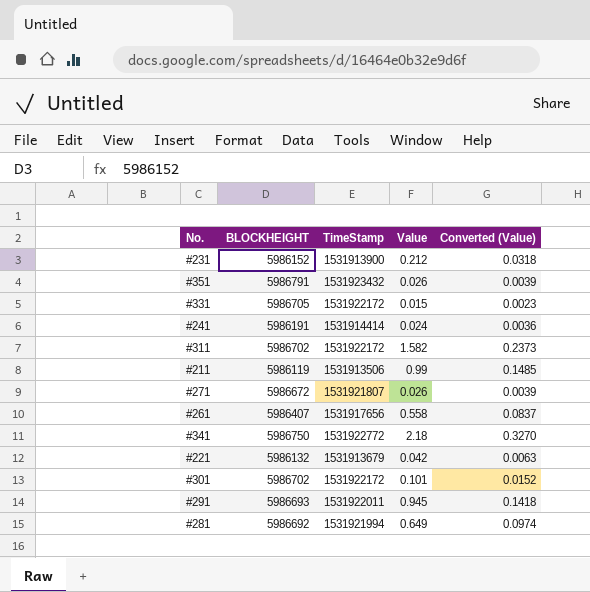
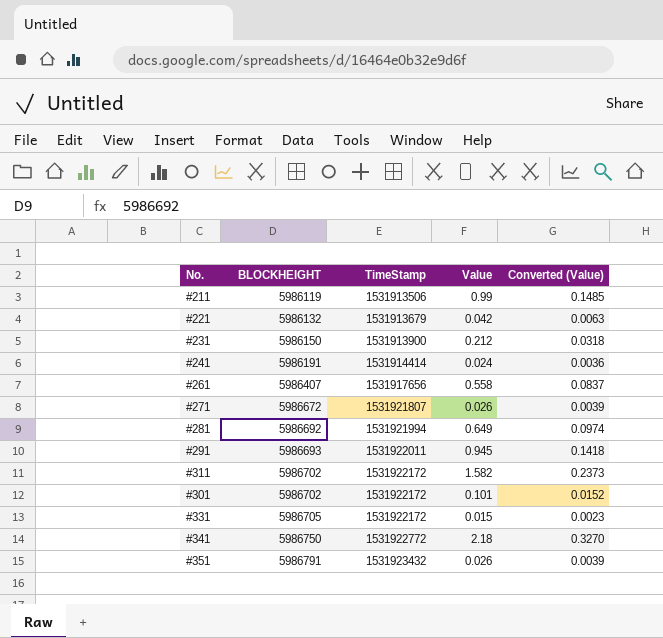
row order: none -> BLOCKHEIGHT ascending
#231 | BLOCKHEIGHT: 5986152 -> 5986150

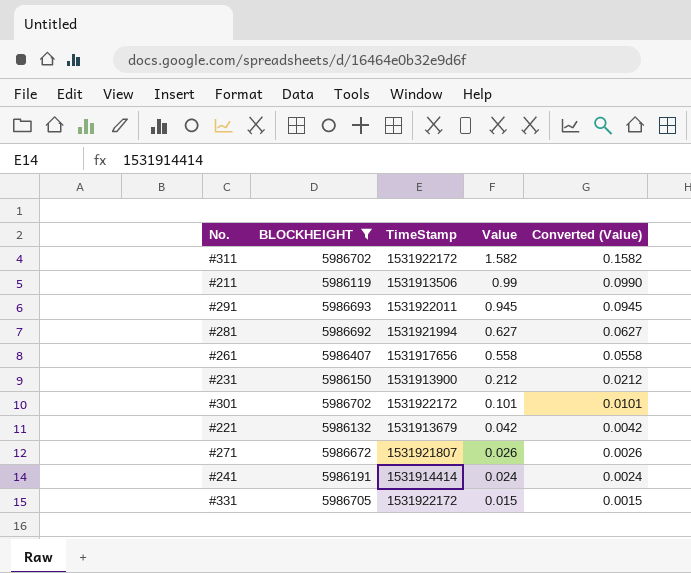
filter: none -> BLOCKHEIGHT <= 5986705
row order: BLOCKHEIGHT ascending -> Value descending
column Converted (Value) | formula: [Value] * 0.15 -> [Value] * 0.1
#281 | Value: 0.649 -> 0.627

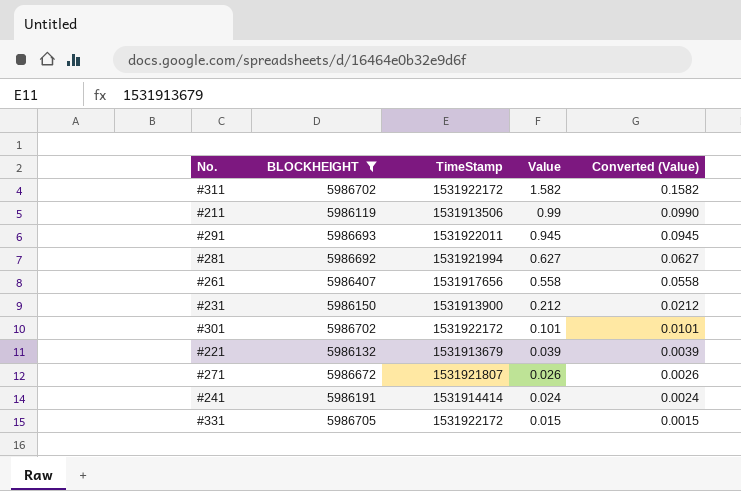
#221 | Value: 0.042 -> 0.039
#221 | Converted (Value): 0.0042 -> 0.0039

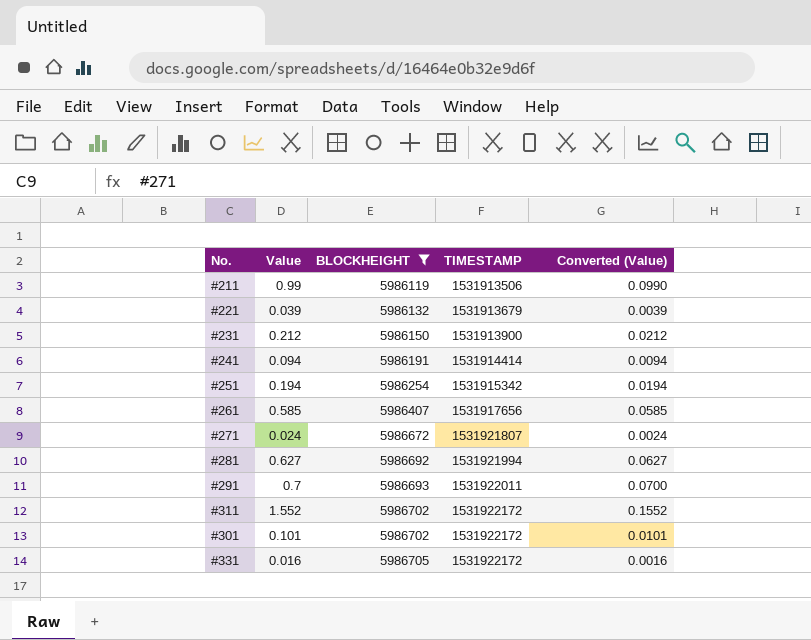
row order: Value descending -> BLOCKHEIGHT ascending
column Value | position: 4 -> 2
column name: TimeStamp -> TIMESTAMP
#241 | Value: 0.024 -> 0.094
#241 | Converted (Value): 0.0024 -> 0.0094
row #251: none -> 0.194 | 5986254 | 1531915342 | 0.0194
#261 | Value: 0.558 -> 0.585
#261 | Converted (Value): 0.0558 -> 0.0585
#271 | Value: 0.026 -> 0.024
#271 | Converted (Value): 0.0026 -> 0.0024
#291 | Value: 0.945 -> 0.7
#291 | Converted (Value): 0.0945 -> 0.0700
#311 | Value: 1.582 -> 1.552
#311 | Converted (Value): 0.1582 -> 0.1552
#331 | Value: 0.015 -> 0.016
#331 | Converted (Value): 0.0015 -> 0.0016

